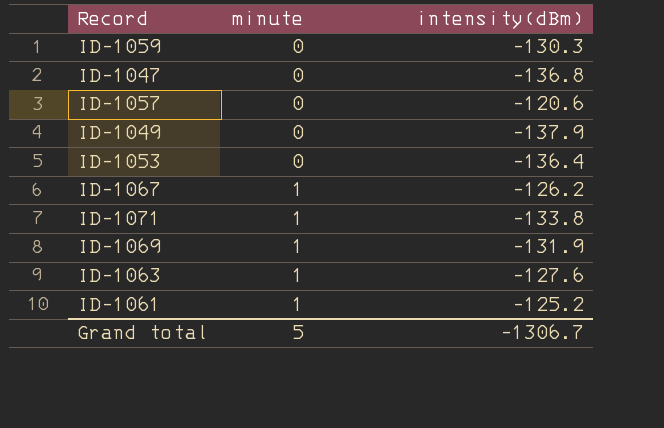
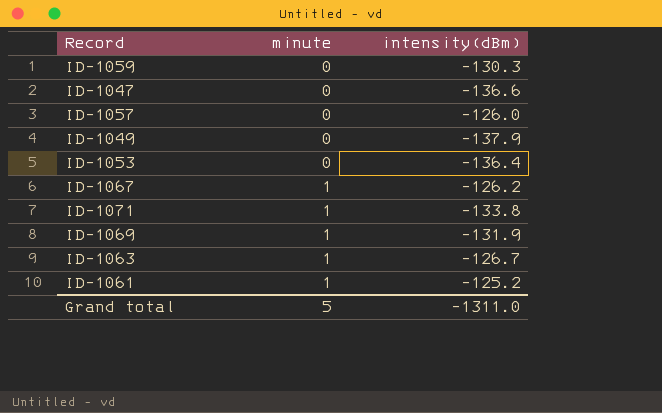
ID-1047 | intensity(dBm): -136.8 -> -136.6
ID-1057 | intensity(dBm): -120.6 -> -126.0
ID-1063 | intensity(dBm): -127.6 -> -126.7
Grand total | intensity(dBm): -1306.7 -> -1311.0

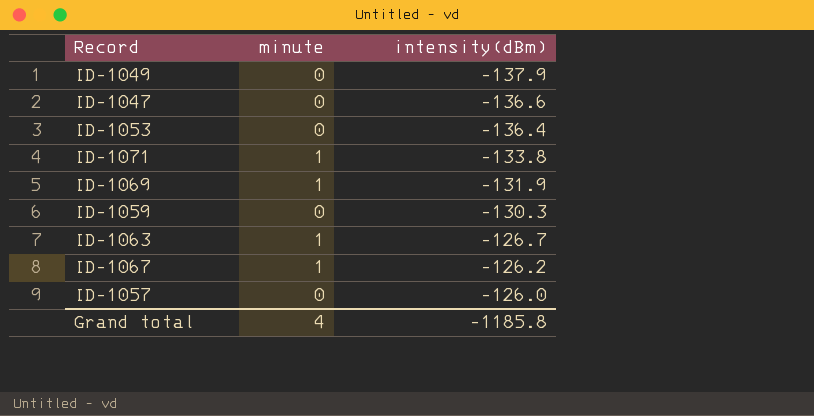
row order: minute ascending -> intensity(dBm) ascending
row ID-1061: 1 | -125.2 -> none
Grand total | minute: 5 -> 4
Grand total | intensity(dBm): -1311.0 -> -1185.8

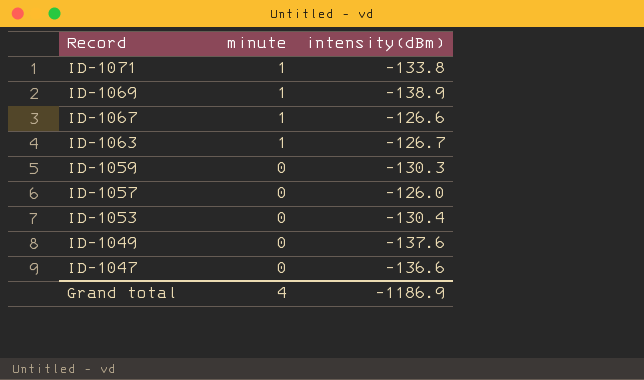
row order: intensity(dBm) ascending -> Record descending
ID-1069 | intensity(dBm): -131.9 -> -138.9
ID-1067 | intensity(dBm): -126.2 -> -126.6
ID-1053 | intensity(dBm): -136.4 -> -130.4
ID-1049 | intensity(dBm): -137.9 -> -137.6
Grand total | intensity(dBm): -1185.8 -> -1186.9

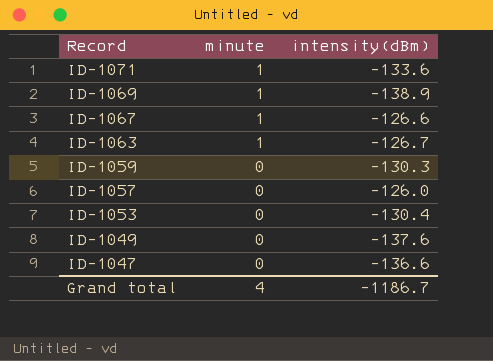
ID-1071 | intensity(dBm): -133.8 -> -133.6
Grand total | intensity(dBm): -1186.9 -> -1186.7

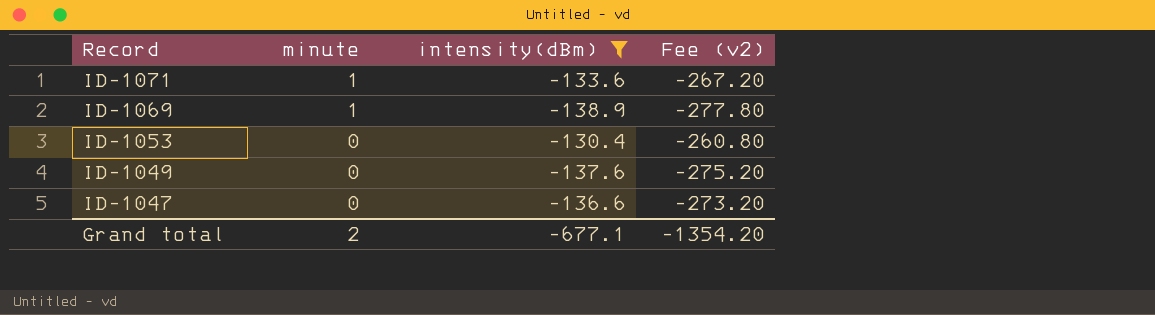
filter: none -> intensity(dBm) <= -130.4
column Fee (v2) | formula: none -> [intensity(dBm)] * 2
Grand total | minute: 4 -> 2
Grand total | intensity(dBm): -1186.7 -> -677.1

